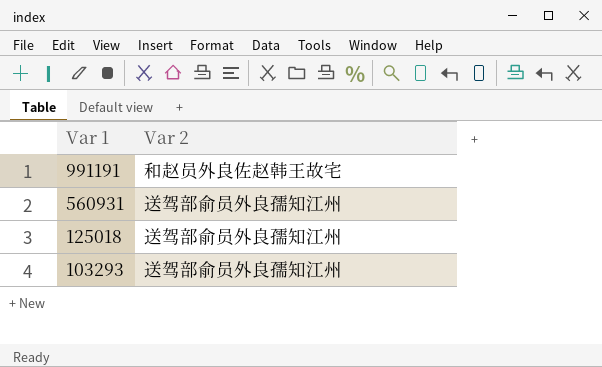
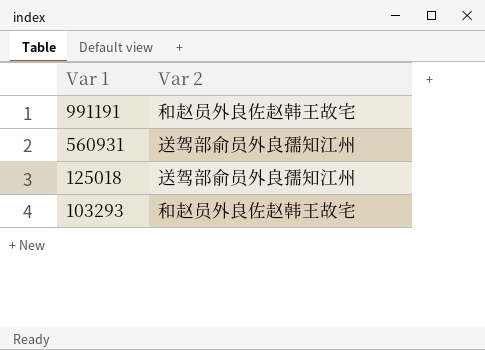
103293 | Var 2: 送驾部俞员外良孺知江州 -> 和赵员外良佐赵韩王故宅

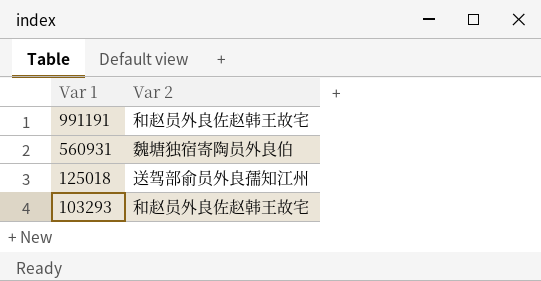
560931 | Var 2: 送驾部俞员外良孺知江州 -> 魏塘独宿寄陶员外良伯

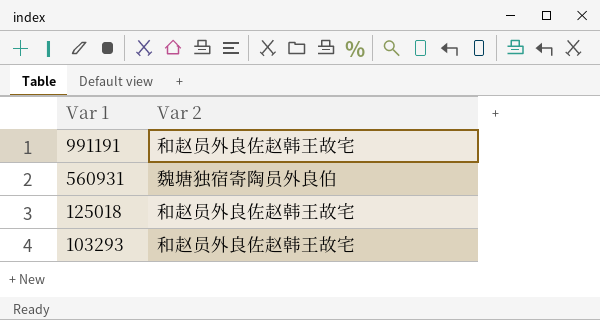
125018 | Var 2: 送驾部俞员外良孺知江州 -> 和赵员外良佐赵韩王故宅

